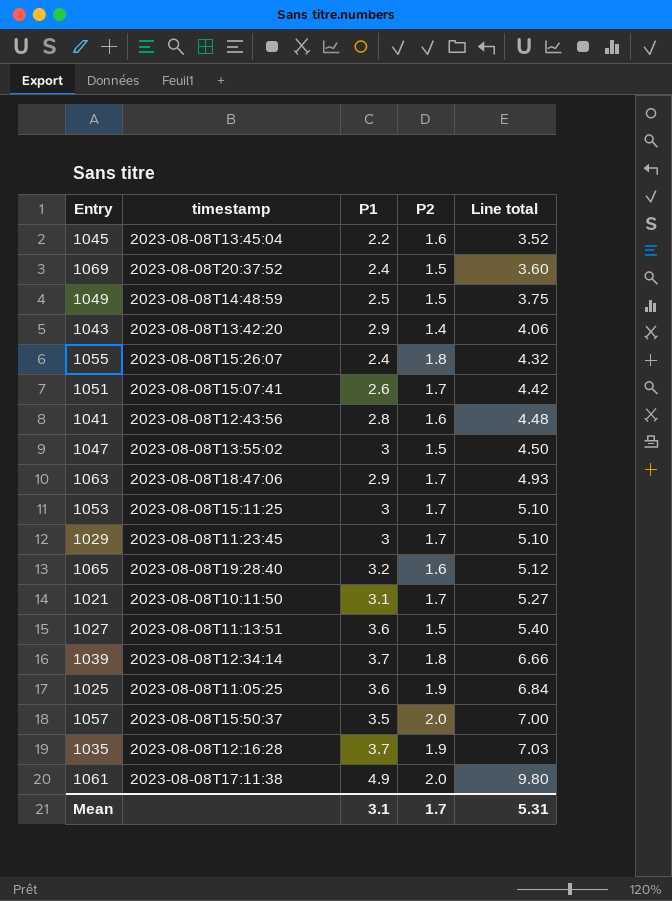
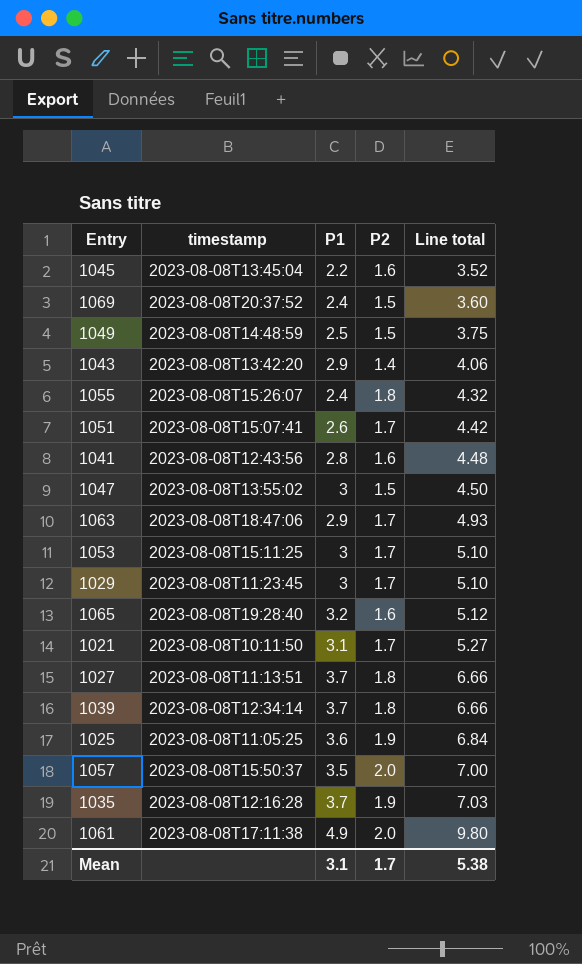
1027 | P1: 3.6 -> 3.7
1027 | P2: 1.5 -> 1.8
1027 | Line total: 5.40 -> 6.66
Mean | Line total: 5.31 -> 5.38

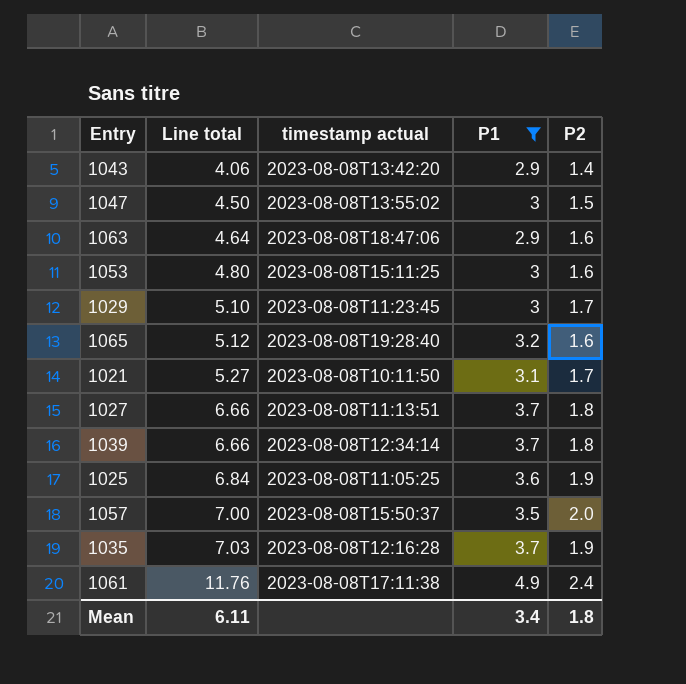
filter: none -> P1 >= 2.9
column Line total | position: 5 -> 2
column name: timestamp -> timestamp actual
1063 | Line total: 4.93 -> 4.64
1063 | P2: 1.7 -> 1.6
1053 | Line total: 5.10 -> 4.80
1053 | P2: 1.7 -> 1.6
1061 | Line total: 9.80 -> 11.76
1061 | P2: 2.0 -> 2.4
Mean | Line total: 5.38 -> 6.11
Mean | P1: 3.1 -> 3.4
Mean | P2: 1.7 -> 1.8

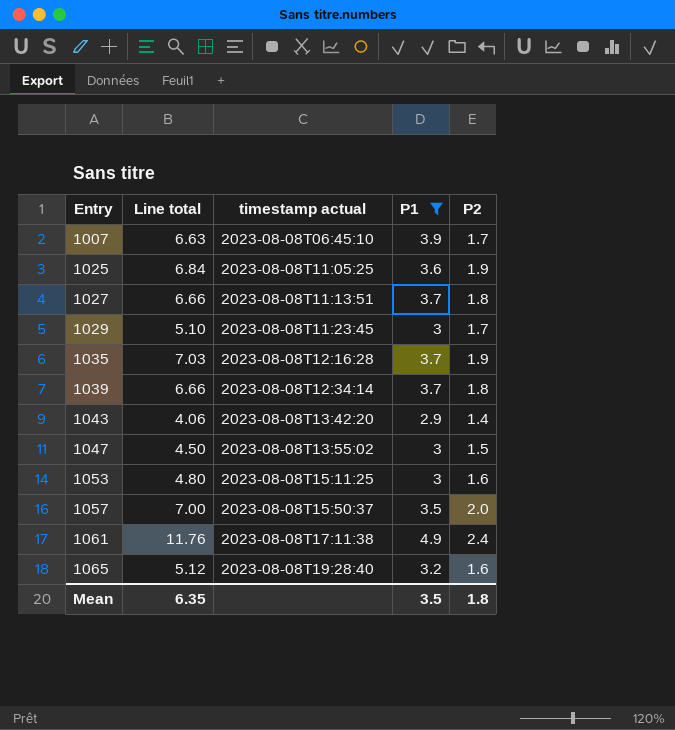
row order: Line total ascending -> Entry ascending
row 1063: 4.64 | 2023-08-08T18:47:06 | 2.9 | 1.6 -> none
row 1021: 5.27 | 2023-08-08T10:11:50 | 3.1 | 1.7 -> none
row 1007: none -> 6.63 | 2023-08-08T06:45:10 | 3.9 | 1.7
Mean | Line total: 6.11 -> 6.35
Mean | P1: 3.4 -> 3.5

